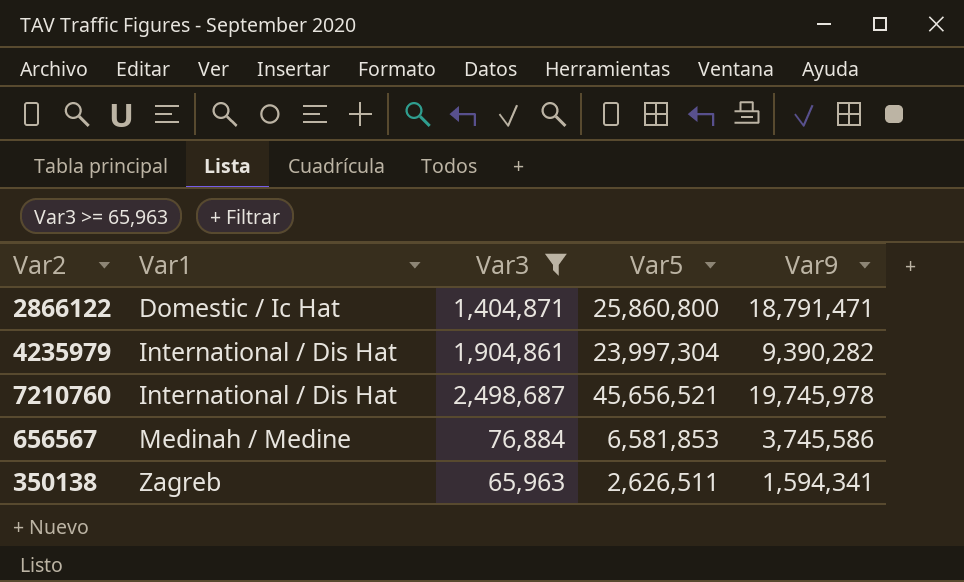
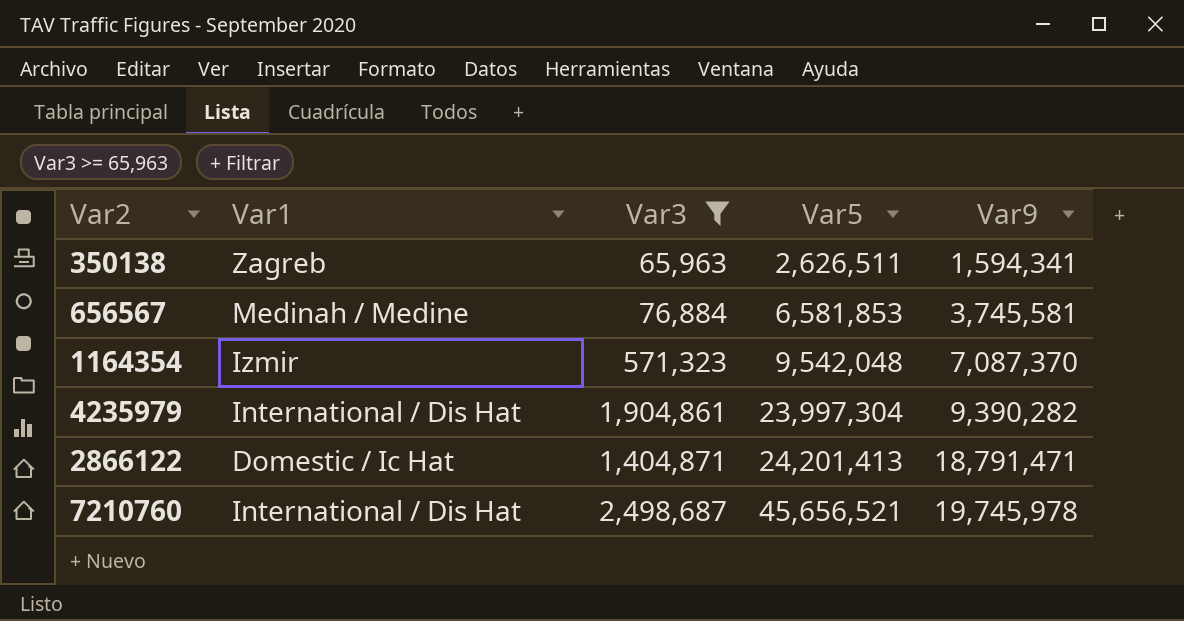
row order: Var1 ascending -> Var5 ascending
656567 | Var9: 3,745,586 -> 3,745,581
row 1164354: none -> Izmir | 571,323 | 9,542,048 | 7,087,370
2866122 | Var5: 25,860,800 -> 24,201,413

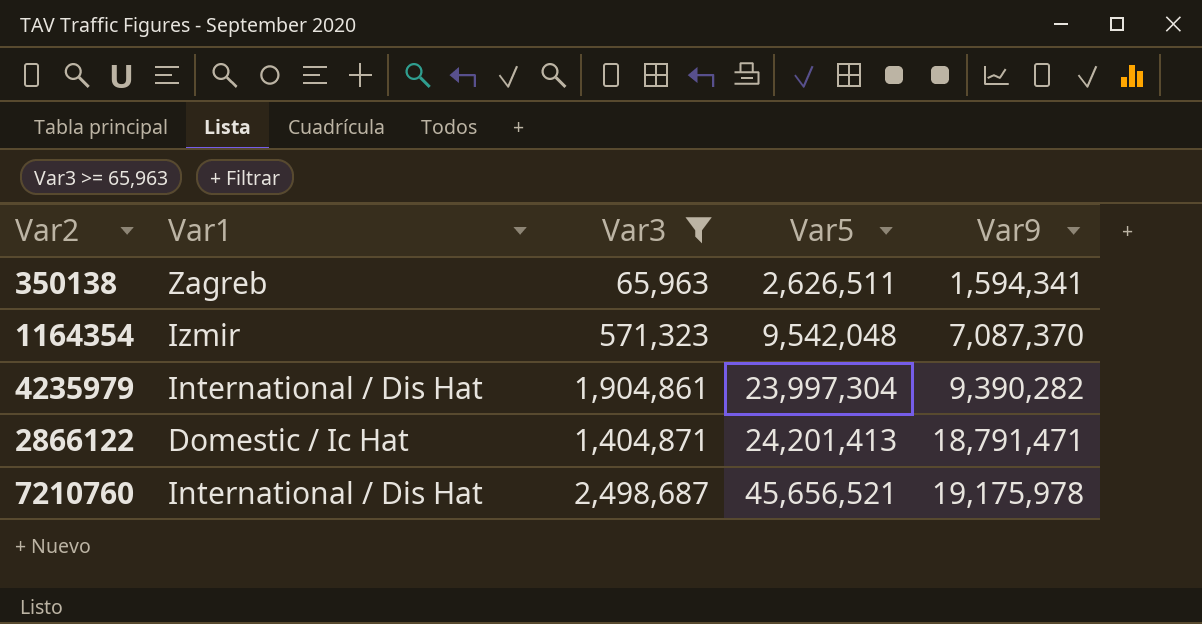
row 656567: Medinah / Medine | 76,884 | 6,581,853 | 3,745,581 -> none
7210760 | Var9: 19,745,978 -> 19,175,978

